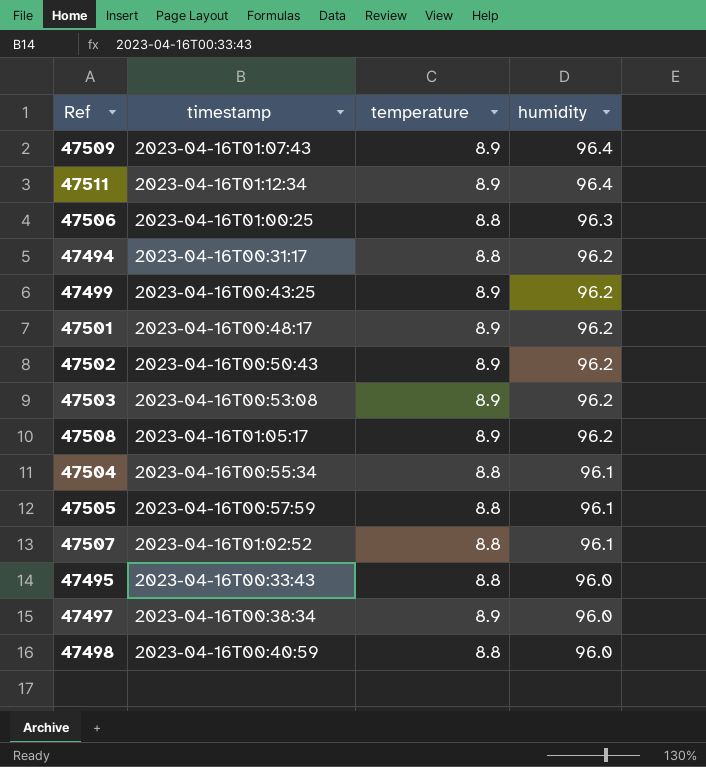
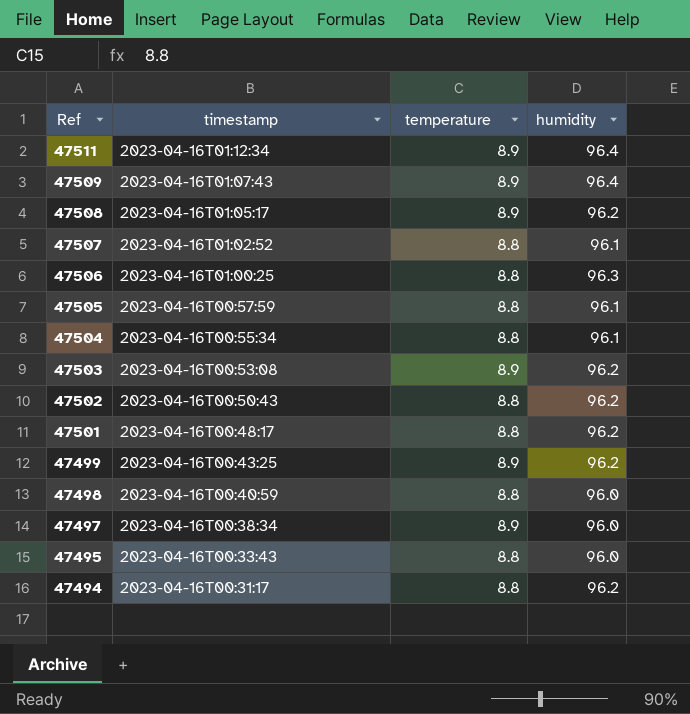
row order: humidity descending -> Ref descending
47502 | temperature: 8.9 -> 8.8
47501 | temperature: 8.9 -> 8.8

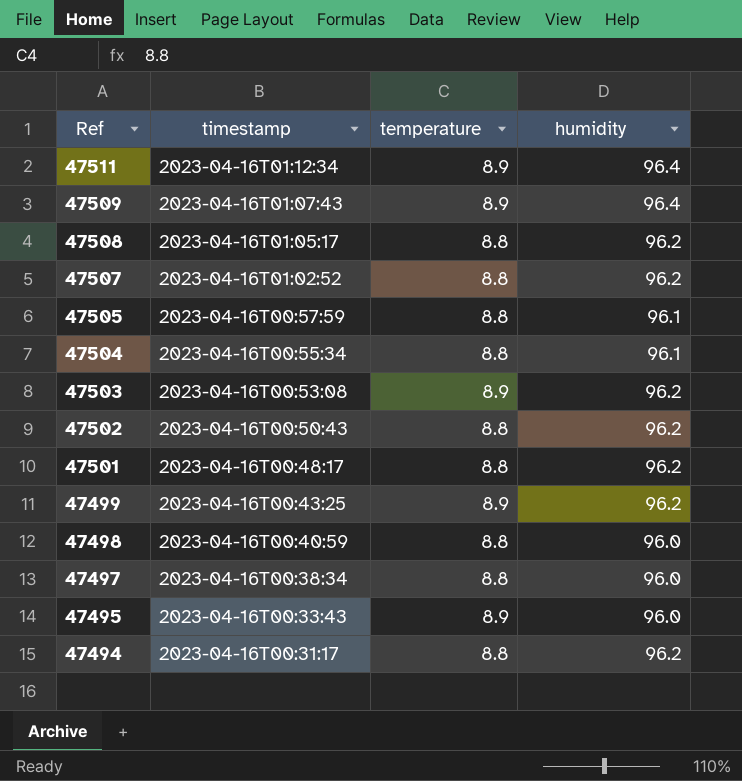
row 47506: 2023-04-16T01:00:25 | 8.8 | 96.3 -> none
47508 | temperature: 8.9 -> 8.8
47507 | humidity: 96.1 -> 96.2
47497 | temperature: 8.9 -> 8.8
47495 | temperature: 8.8 -> 8.9

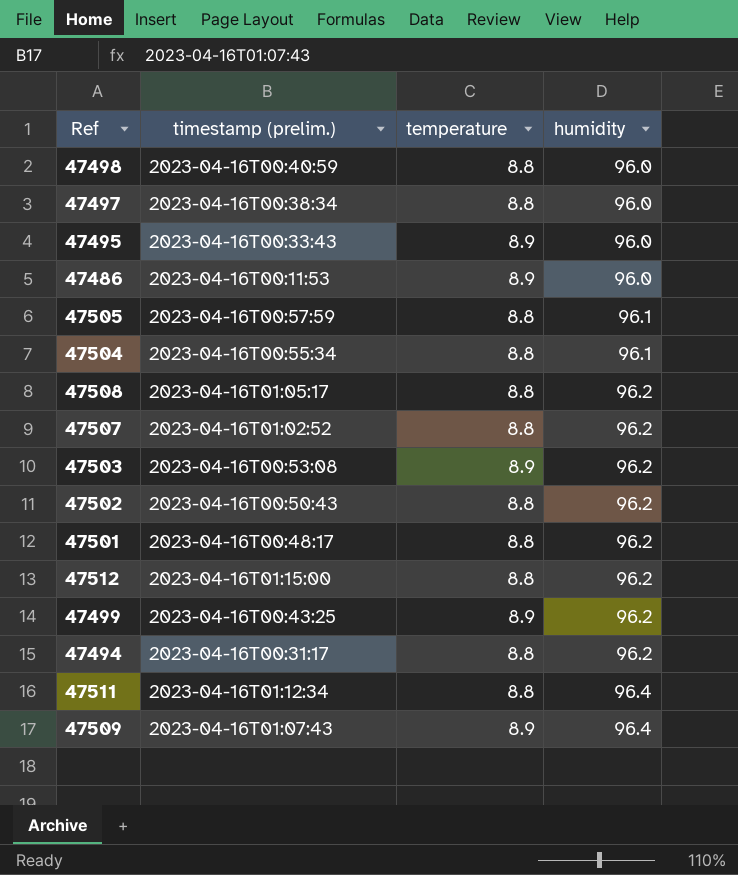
row order: Ref descending -> humidity ascending
column name: timestamp -> timestamp (prelim.)
row 47486: none -> 2023-04-16T00:11:53 | 8.9 | 96.0
row 47512: none -> 2023-04-16T01:15:00 | 8.8 | 96.2
47511 | temperature: 8.9 -> 8.8

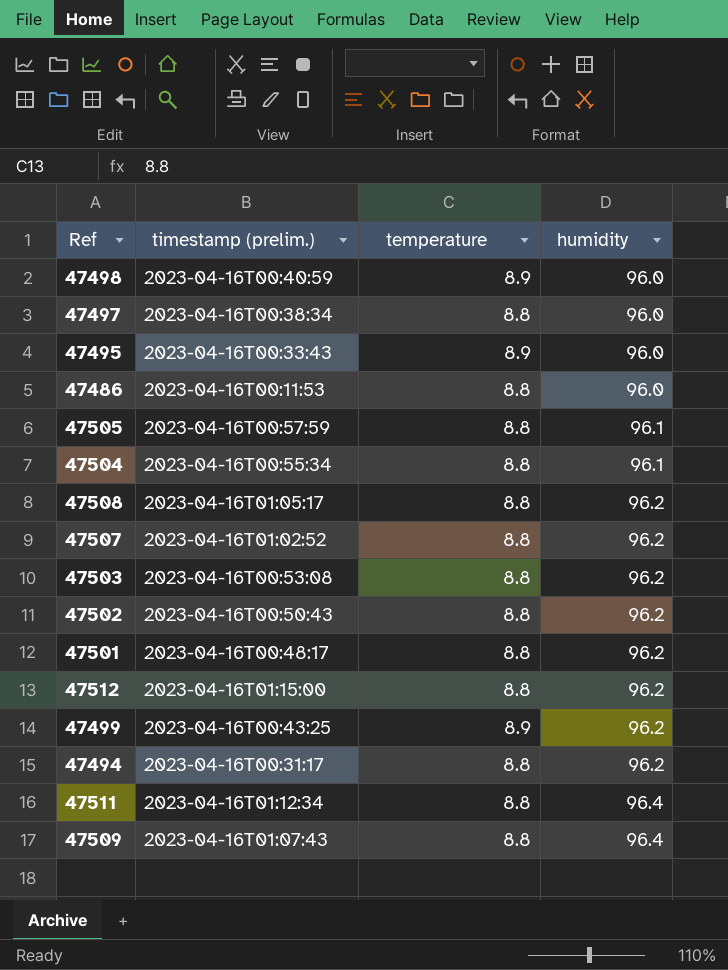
47498 | temperature: 8.8 -> 8.9
47486 | temperature: 8.9 -> 8.8
47503 | temperature: 8.9 -> 8.8
47509 | temperature: 8.9 -> 8.8

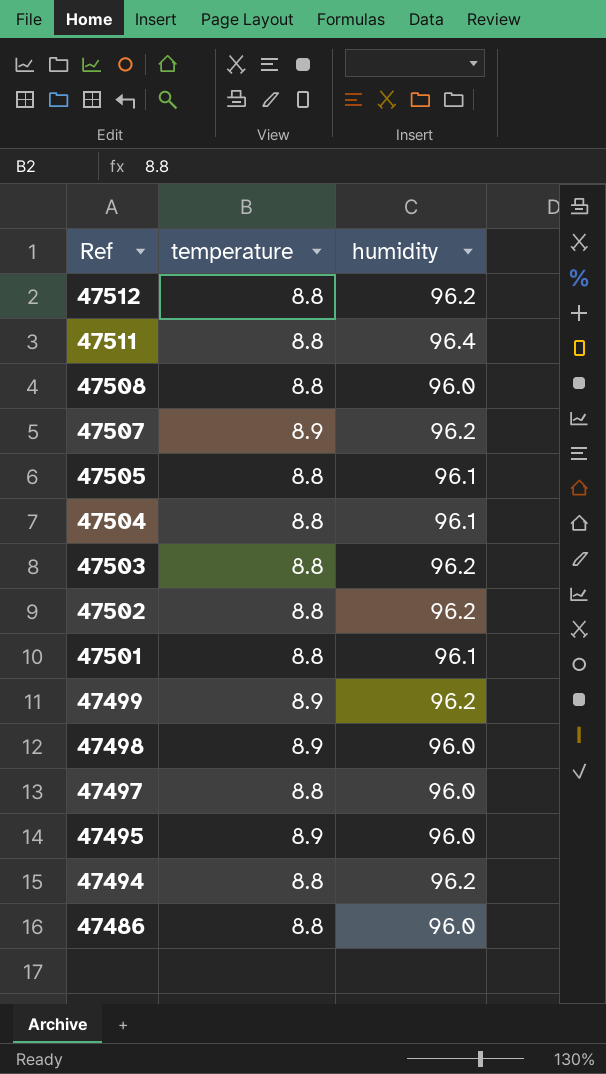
row order: humidity ascending -> Ref descending
column timestamp (prelim.) | position: 2 -> none
row 47509: 2023-04-16T01:07:43 | 8.8 | 96.4 -> none
47508 | humidity: 96.2 -> 96.0
47507 | temperature: 8.8 -> 8.9
47501 | humidity: 96.2 -> 96.1

